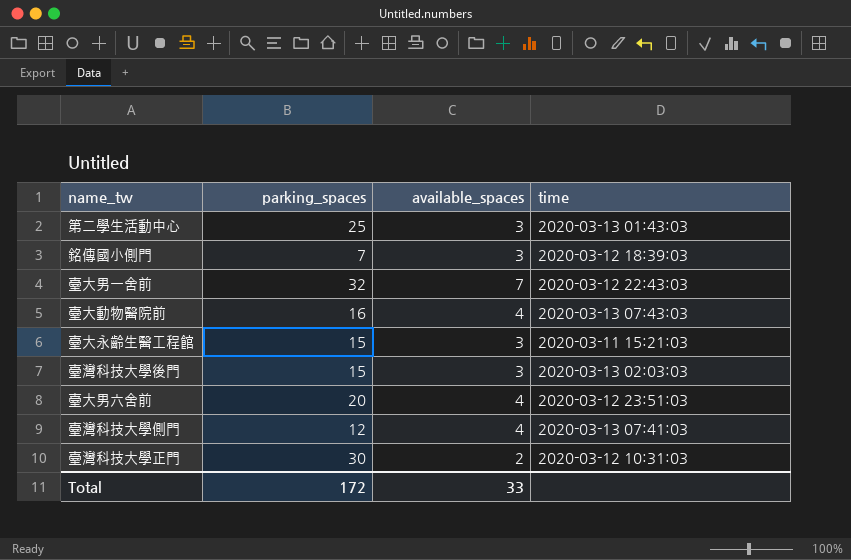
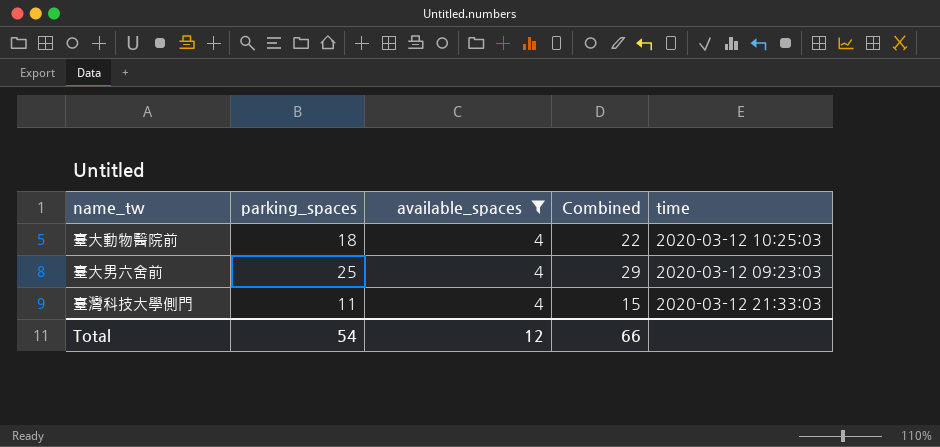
filter: none -> available_spaces = 4
column Combined | formula: none -> [parking_spaces] + [available_spaces]
臺大動物醫院前 | parking_spaces: 16 -> 18
臺大動物醫院前 | time: 2020-03-13 07:43:03 -> 2020-03-12 10:25:03
臺大男六舍前 | parking_spaces: 20 -> 25
臺大男六舍前 | time: 2020-03-12 23:51:03 -> 2020-03-12 09:23:03
臺灣科技大學側門 | parking_spaces: 12 -> 11
臺灣科技大學側門 | time: 2020-03-13 07:41:03 -> 2020-03-12 21:33:03
Total | parking_spaces: 172 -> 54
Total | available_spaces: 33 -> 12

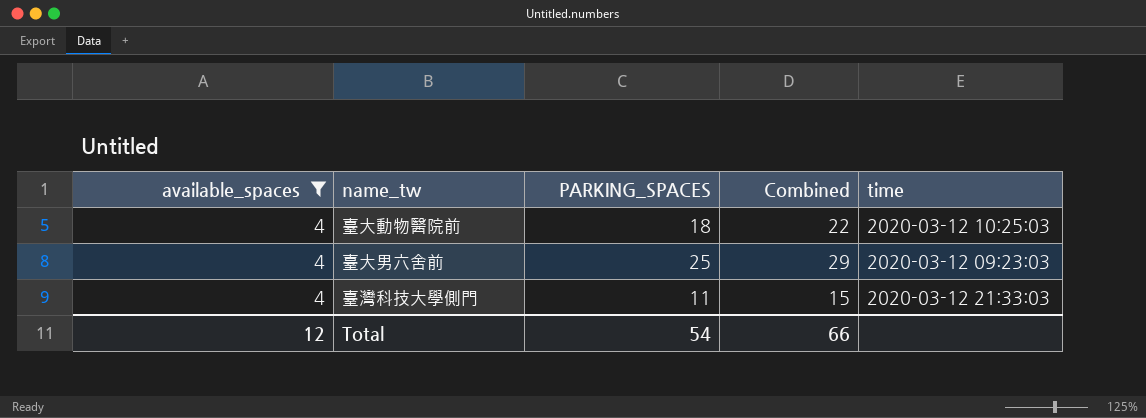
column available_spaces | position: 3 -> 1
column name: parking_spaces -> PARKING_SPACES

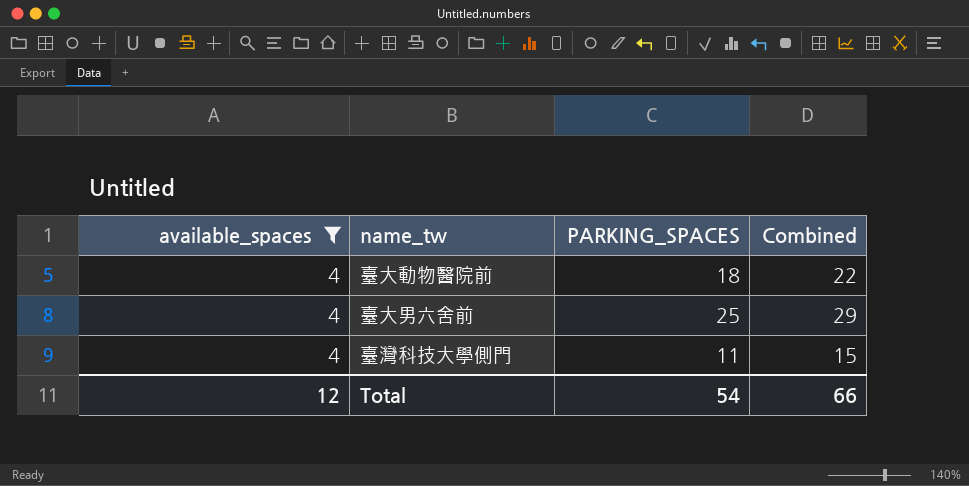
column time | position: 5 -> none

